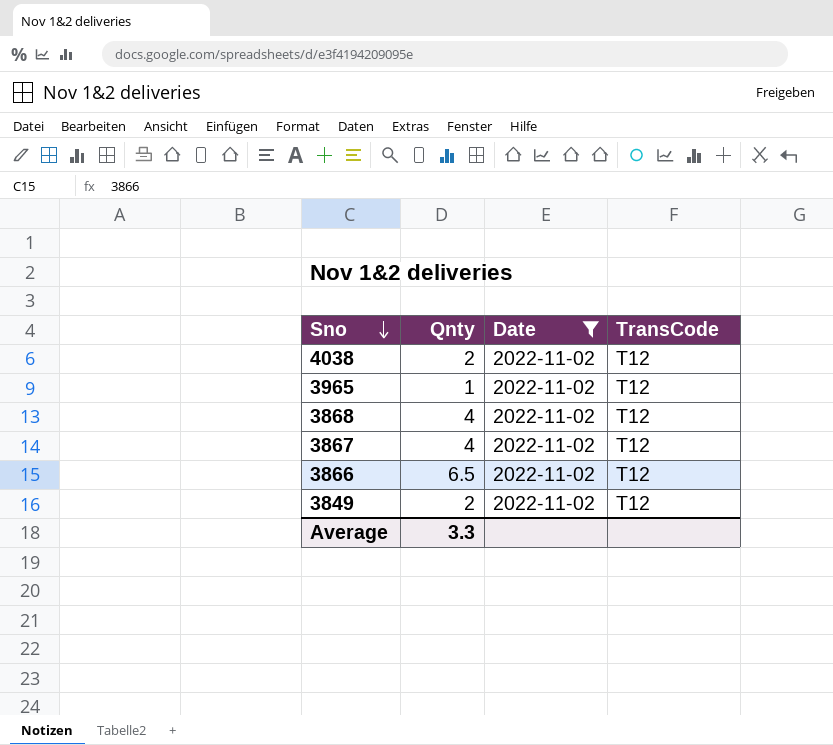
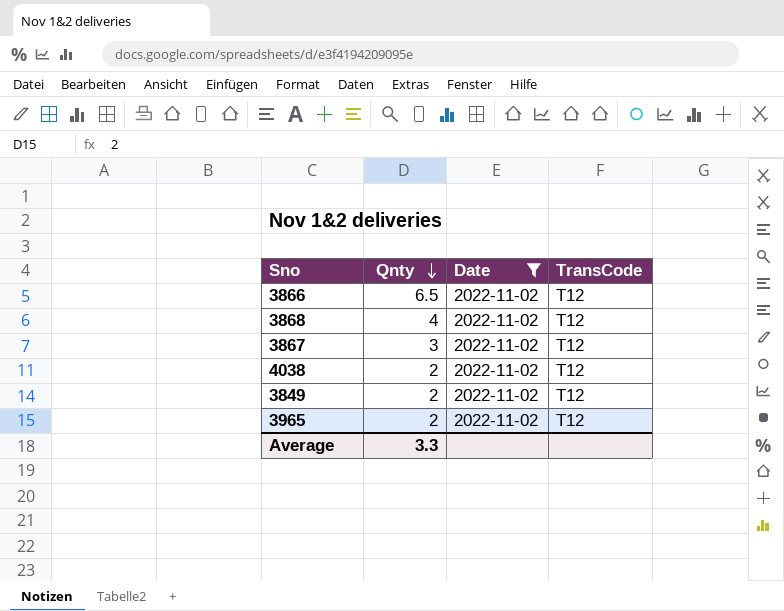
row order: Sno descending -> Qnty descending
3867 | Qnty: 4 -> 3
3965 | Qnty: 1 -> 2

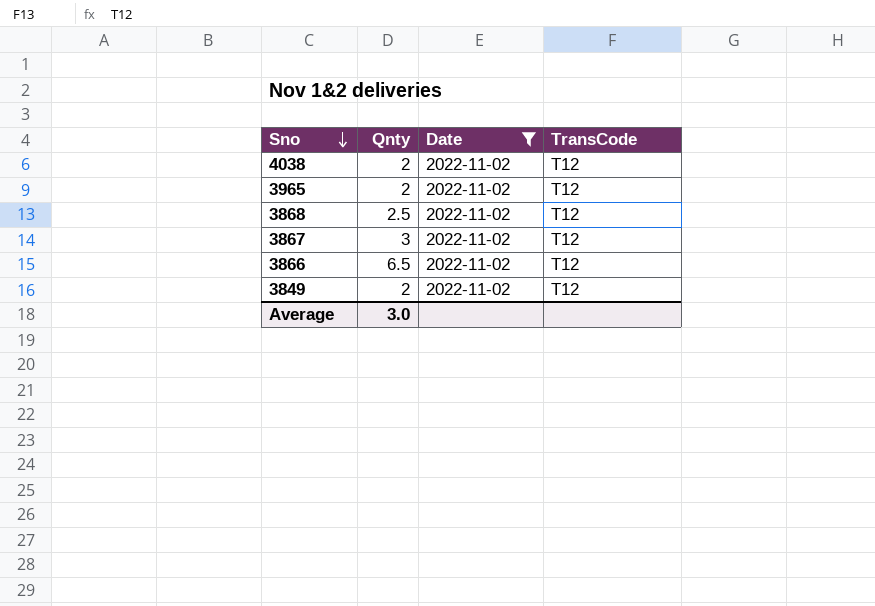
row order: Qnty descending -> Sno descending
3868 | Qnty: 4 -> 2.5
Average | Qnty: 3.3 -> 3.0

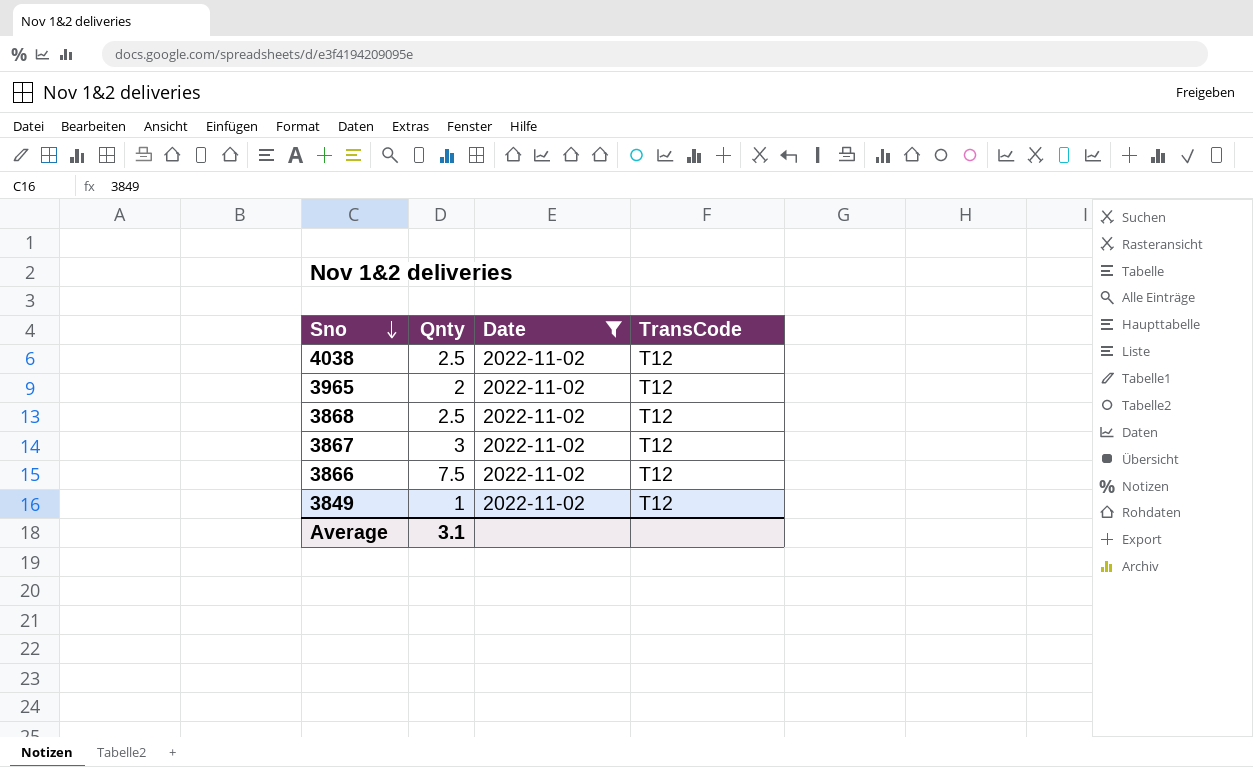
4038 | Qnty: 2 -> 2.5
3866 | Qnty: 6.5 -> 7.5
3849 | Qnty: 2 -> 1
Average | Qnty: 3.0 -> 3.1

